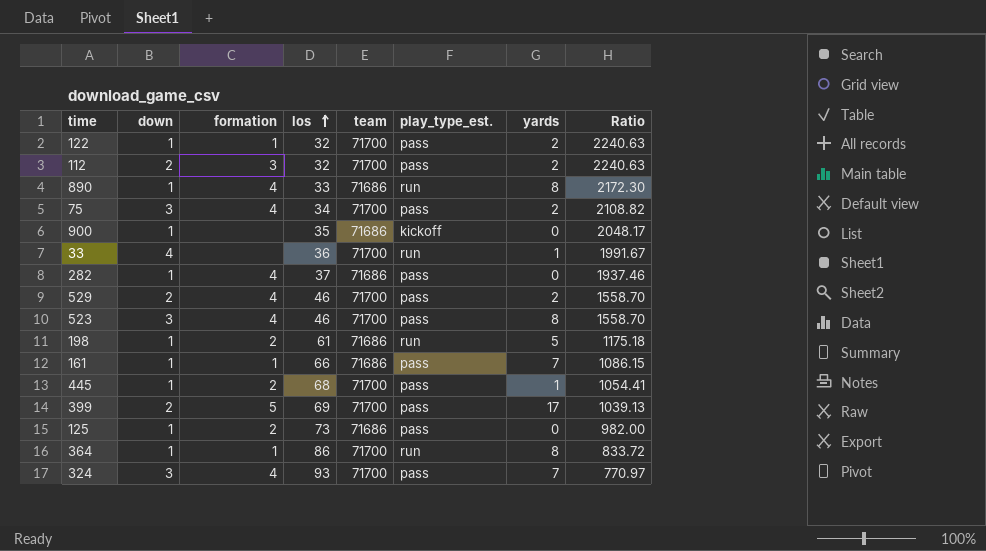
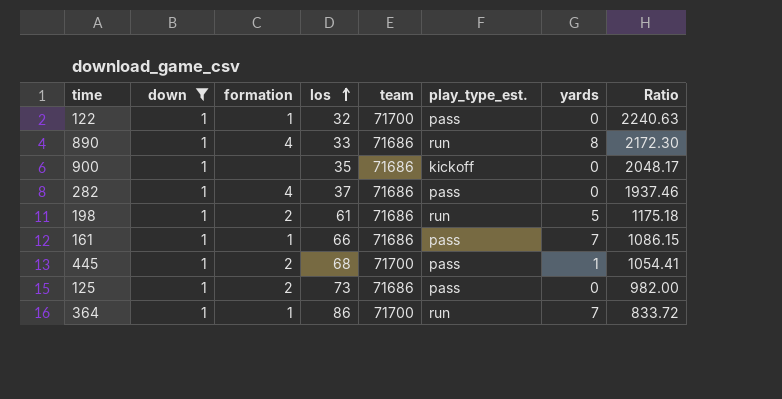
filter: none -> down = 1
122 | yards: 2 -> 0
364 | yards: 8 -> 7

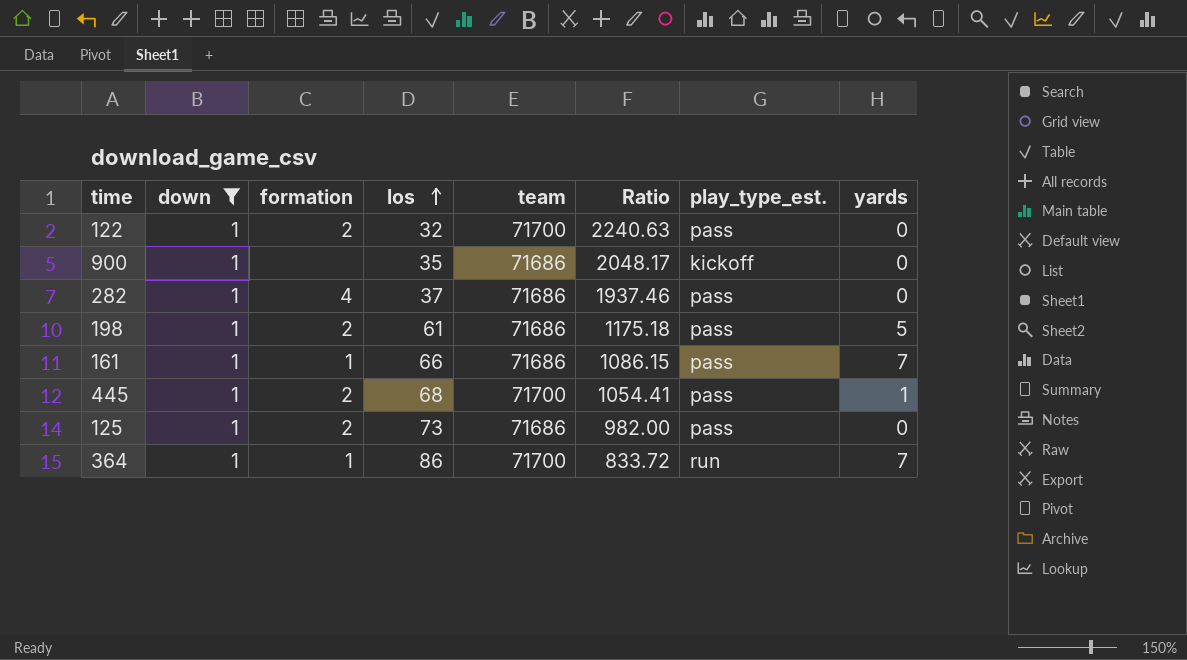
column Ratio | position: 8 -> 6
row 890: 1 | 4 | 33 | 71686 | run | 8 | 2172.30 -> none
122 | formation: 1 -> 2
198 | play_type_est.: run -> pass

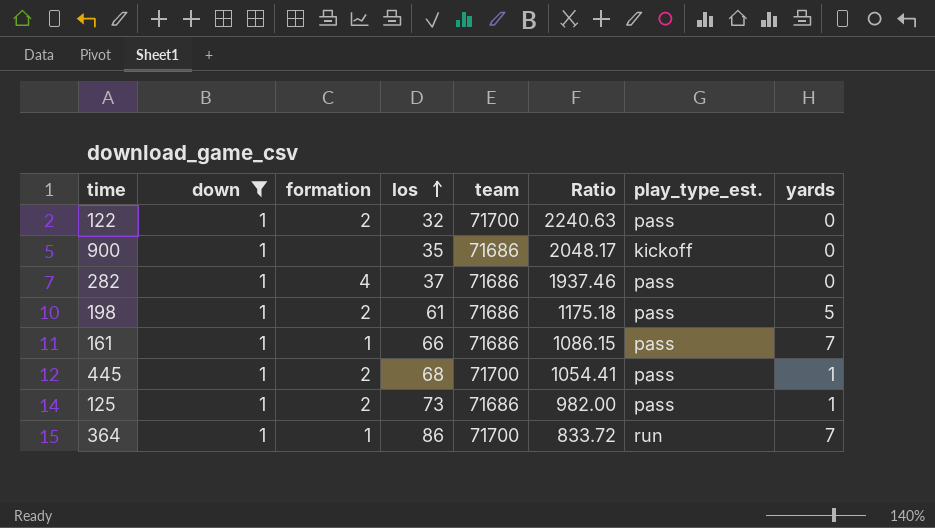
125 | yards: 0 -> 1

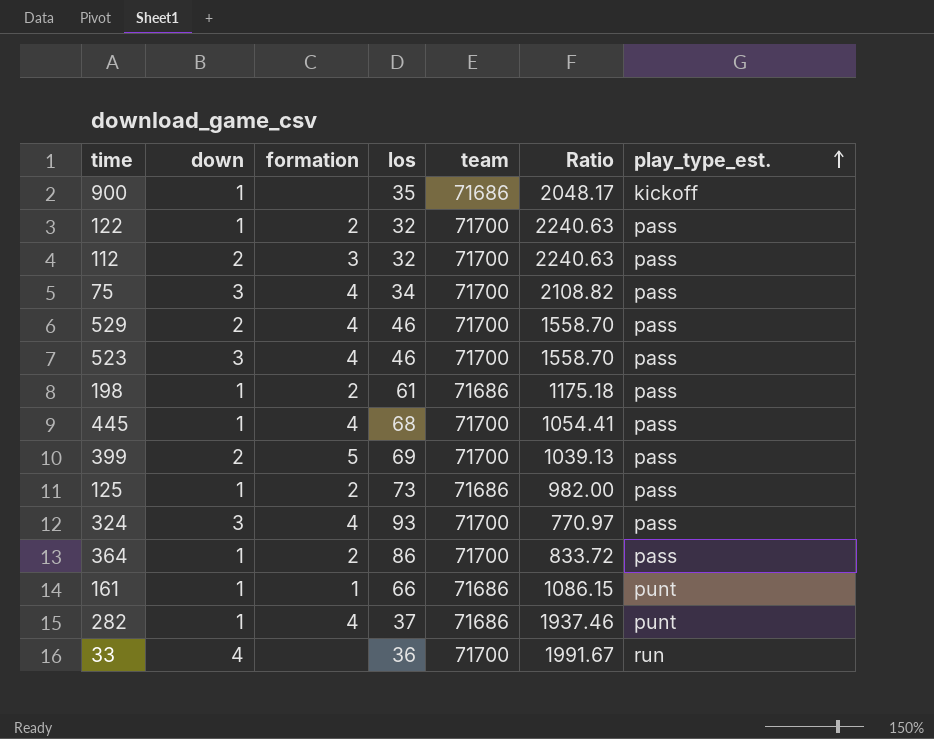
filter: down = 1 -> none
row order: los ascending -> play_type_est. ascending
column yards | position: 8 -> none
445 | formation: 2 -> 4
364 | formation: 1 -> 2
364 | play_type_est.: run -> pass
161 | play_type_est.: pass -> punt
282 | play_type_est.: pass -> punt

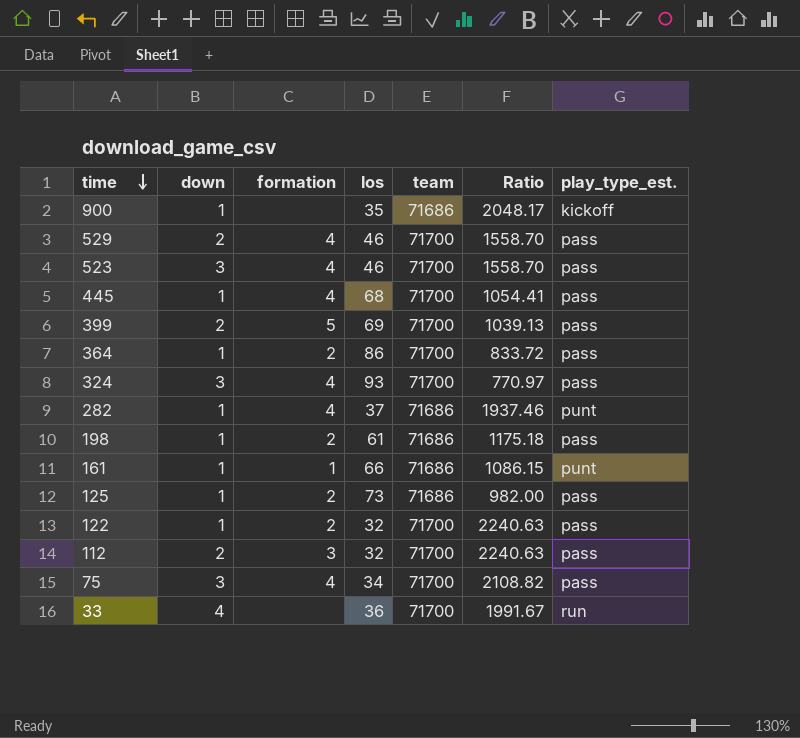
row order: play_type_est. ascending -> time descending

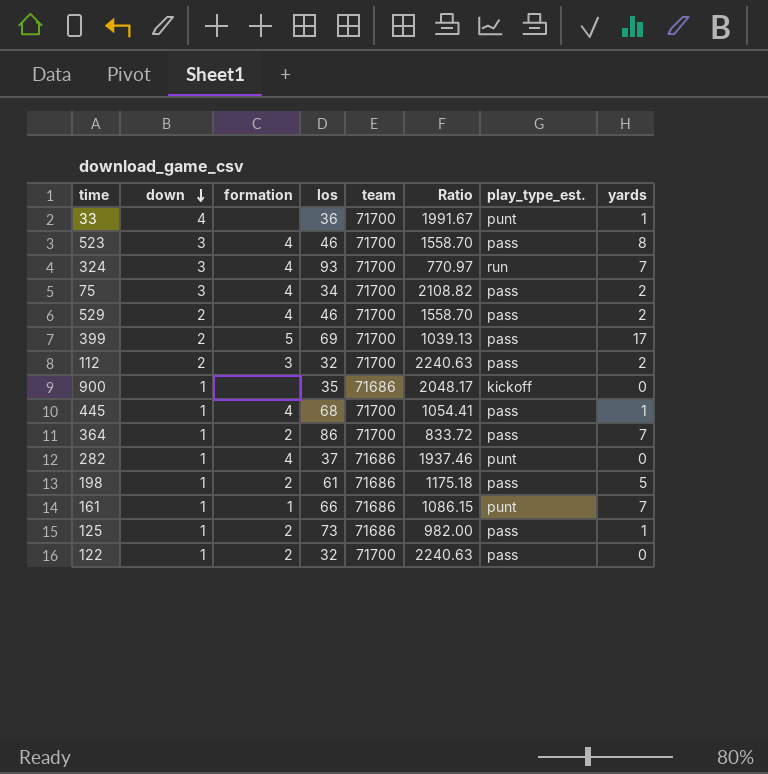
row order: time descending -> down descending
column yards | position: none -> 8
33 | play_type_est.: run -> punt
324 | play_type_est.: pass -> run

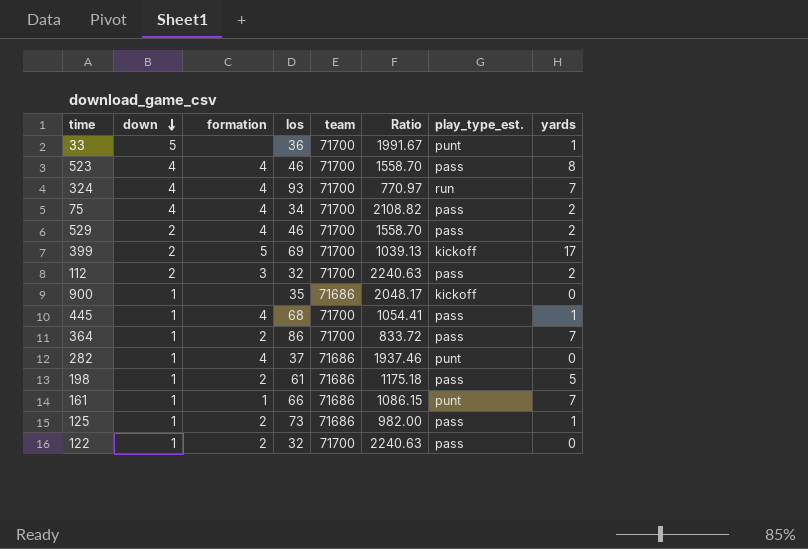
33 | down: 4 -> 5
523 | down: 3 -> 4
324 | down: 3 -> 4
75 | down: 3 -> 4
399 | play_type_est.: pass -> kickoff

